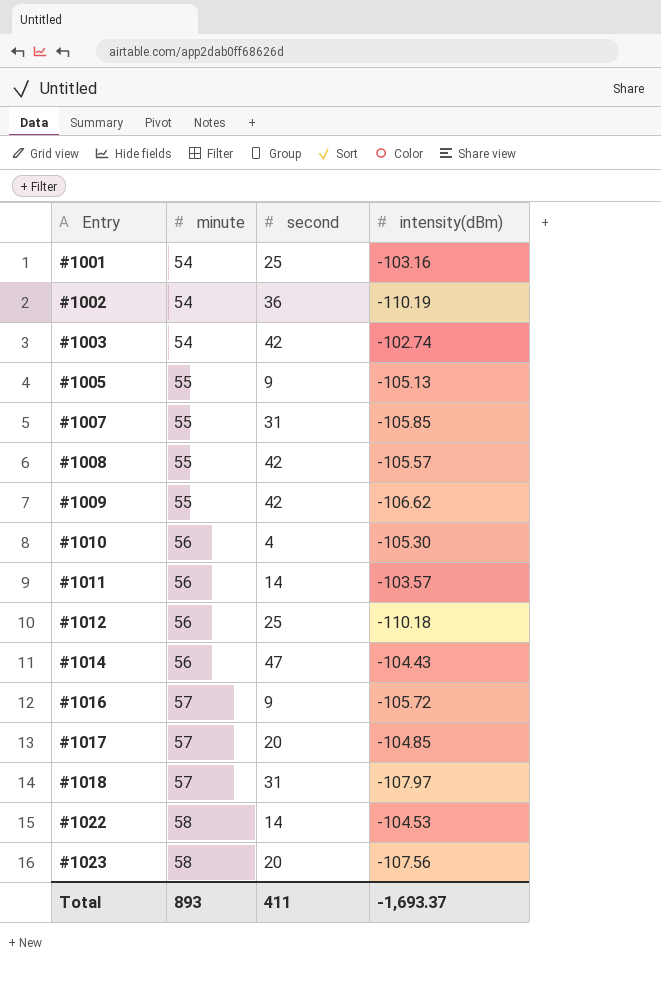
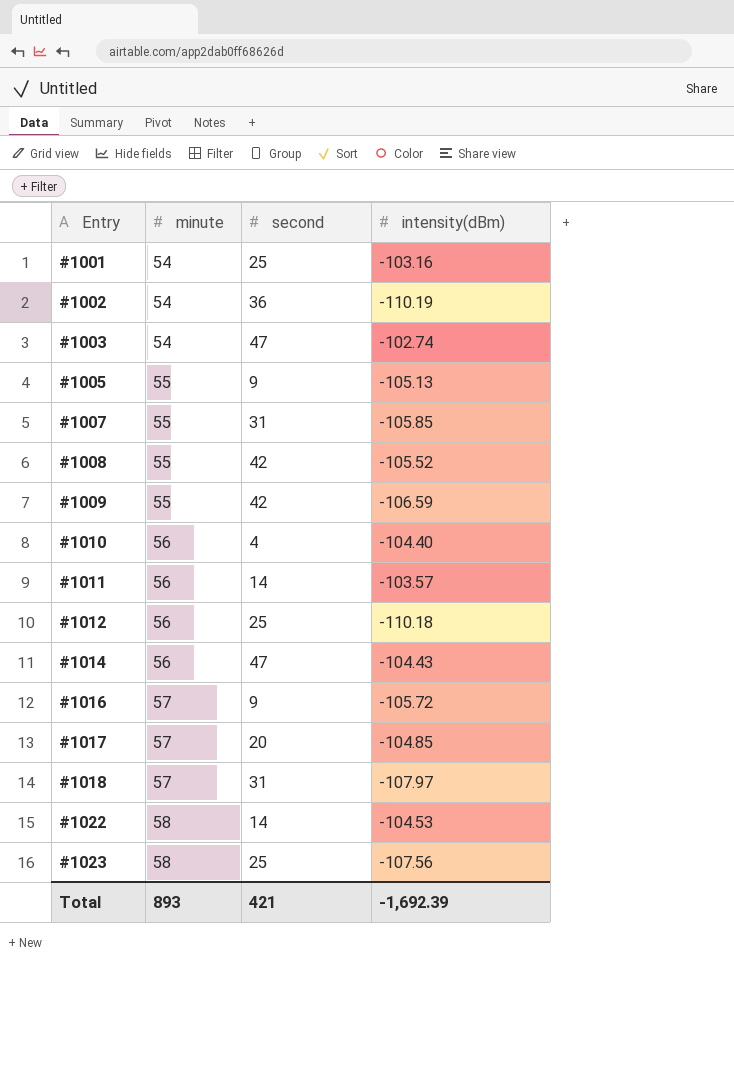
#1003 | second: 42 -> 47
#1008 | intensity(dBm): -105.57 -> -105.52
#1009 | intensity(dBm): -106.62 -> -106.59
#1010 | intensity(dBm): -105.30 -> -104.40
#1023 | second: 20 -> 25
Total | second: 411 -> 421
Total | intensity(dBm): -1,693.37 -> -1,692.39

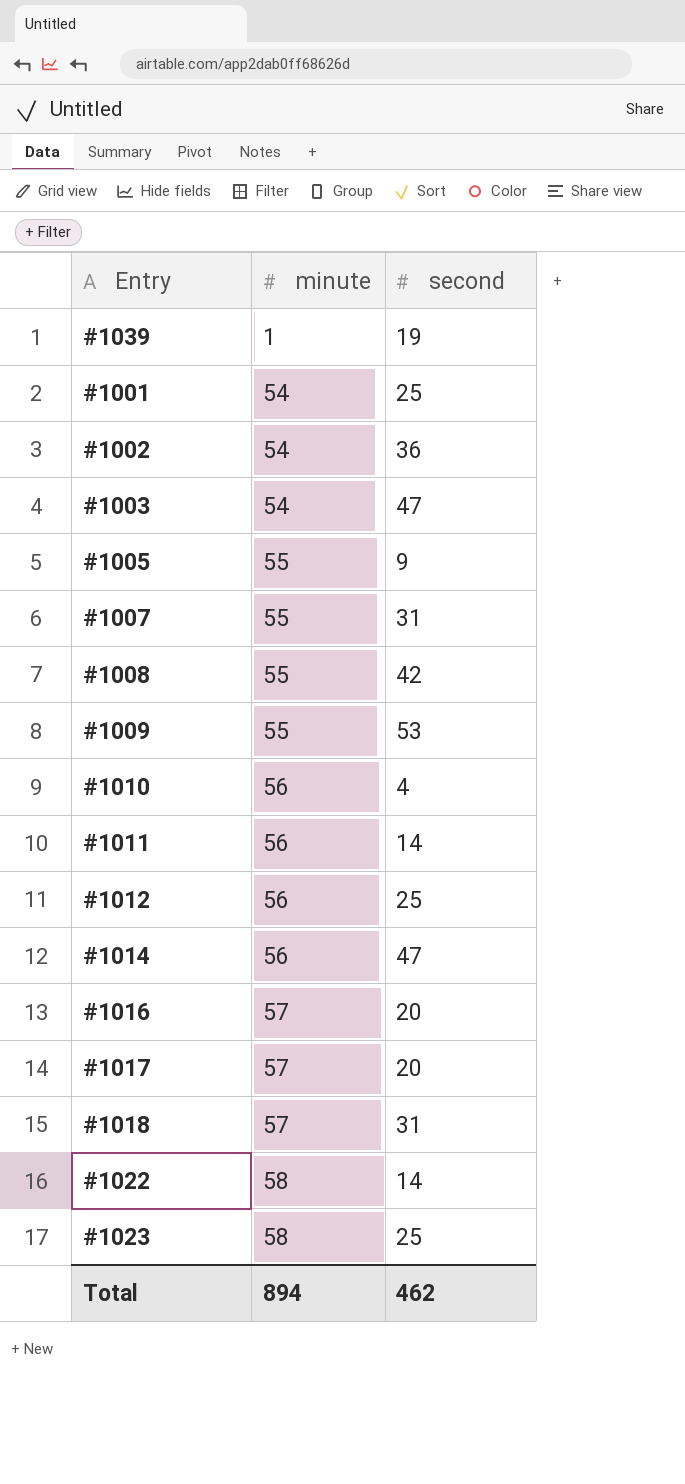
column intensity(dBm) | position: 4 -> none
row #1039: none -> 1 | 19
#1009 | second: 42 -> 53
#1016 | second: 9 -> 20
Total | minute: 893 -> 894
Total | second: 421 -> 462

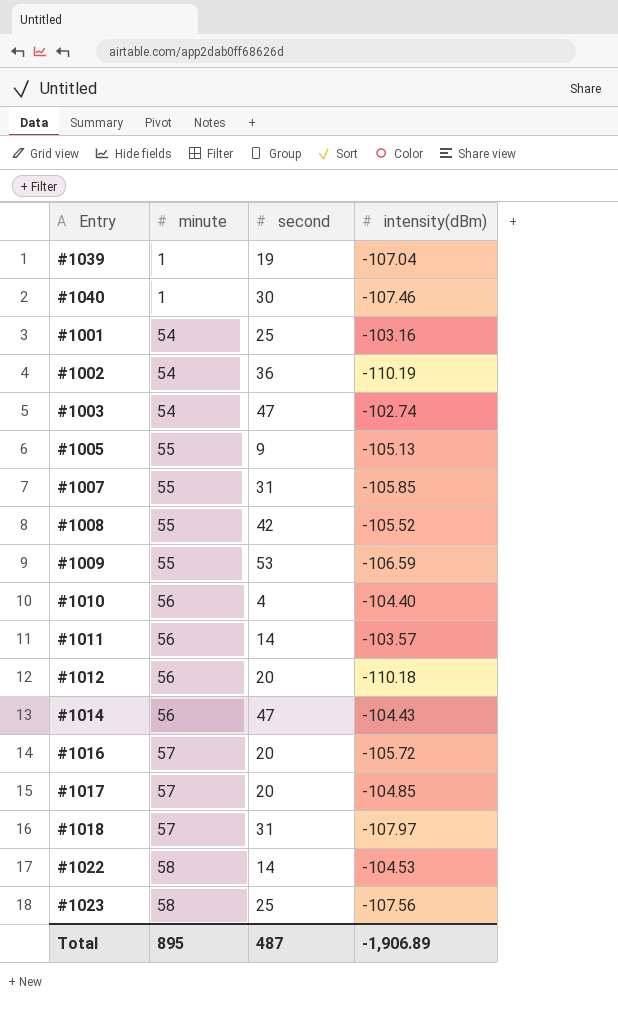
column intensity(dBm) | position: none -> 4
row #1040: none -> 1 | 30 | -107.46
#1012 | second: 25 -> 20
Total | minute: 894 -> 895
Total | second: 462 -> 487

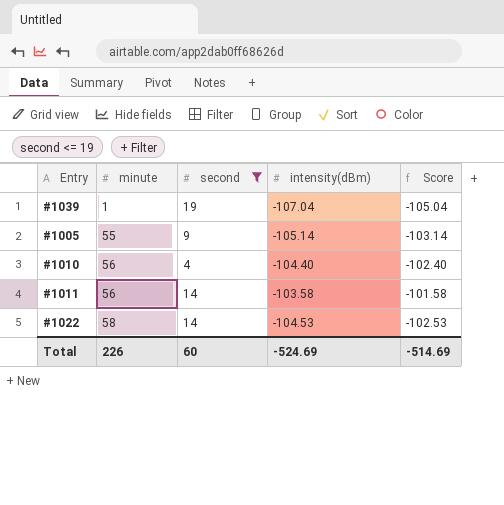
filter: none -> second <= 19
column Score | formula: none -> [intensity(dBm)] + 2
#1005 | intensity(dBm): -105.13 -> -105.14
#1011 | intensity(dBm): -103.57 -> -103.58
Total | minute: 895 -> 226
Total | second: 487 -> 60
Total | intensity(dBm): -1,906.89 -> -524.69

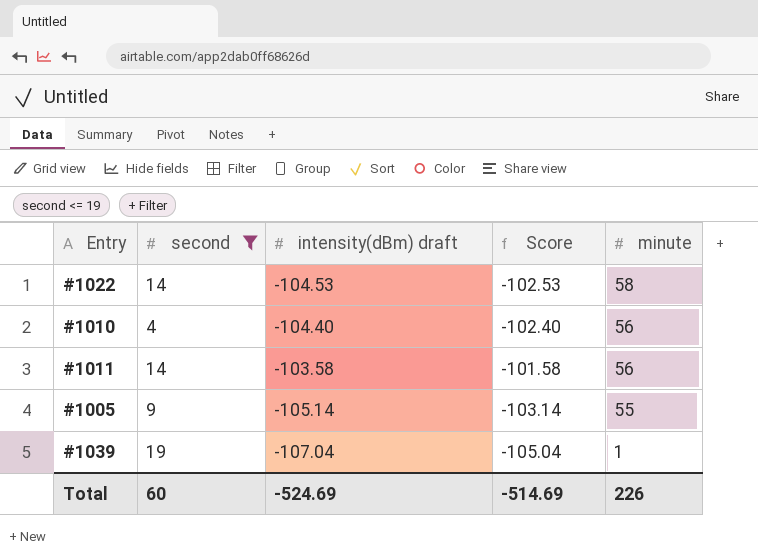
row order: minute ascending -> minute descending
column name: intensity(dBm) -> intensity(dBm) draft
column minute | position: 2 -> 5

